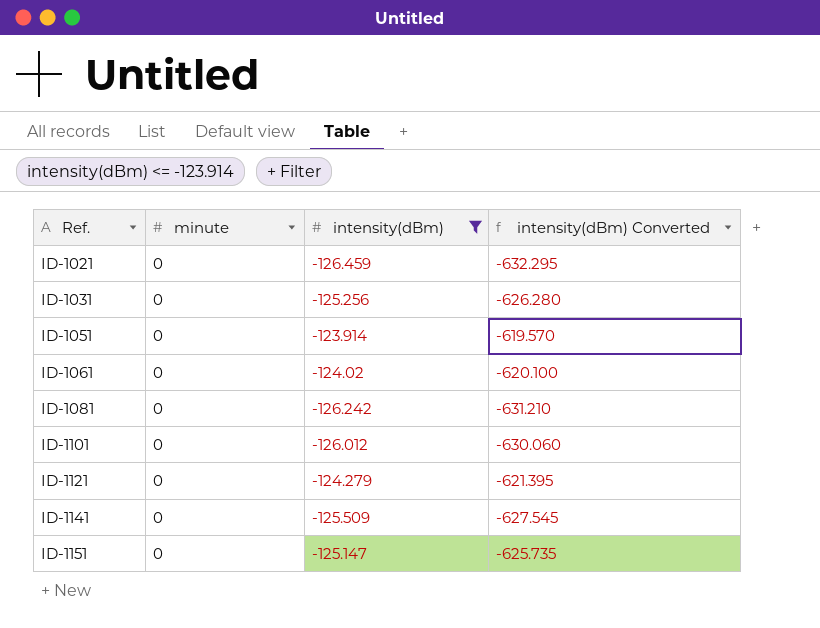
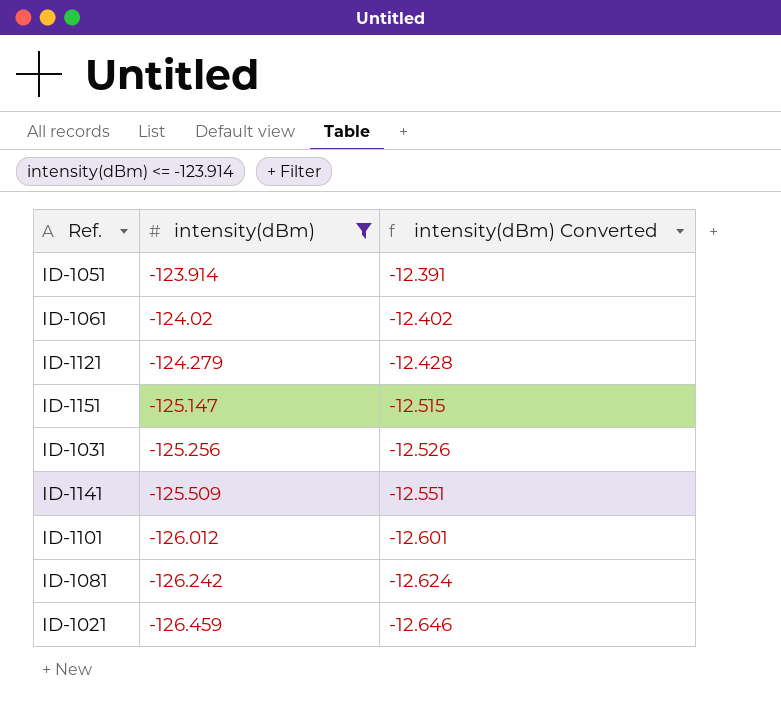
row order: Ref. ascending -> intensity(dBm) descending
column minute | position: 2 -> none
column intensity(dBm) Converted | formula: [intensity(dBm)] * 5 -> [intensity(dBm)] * 0.1

